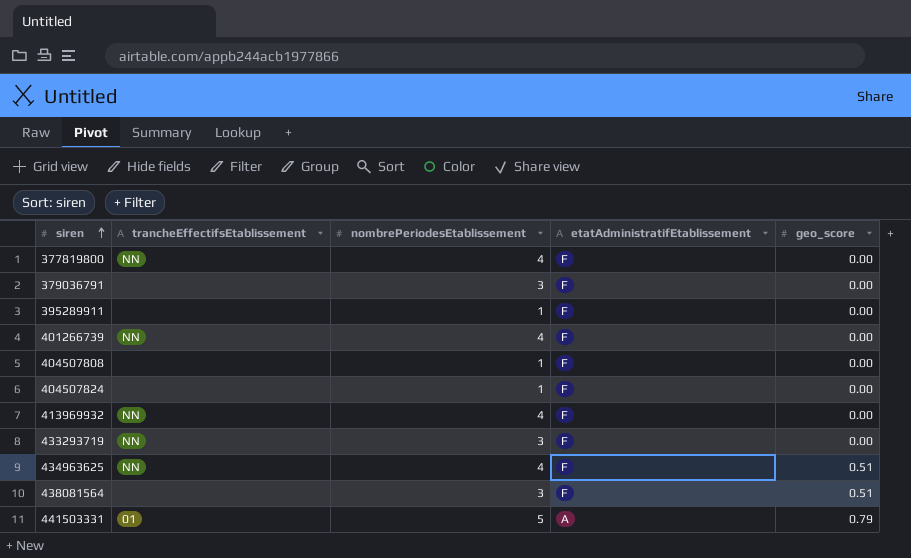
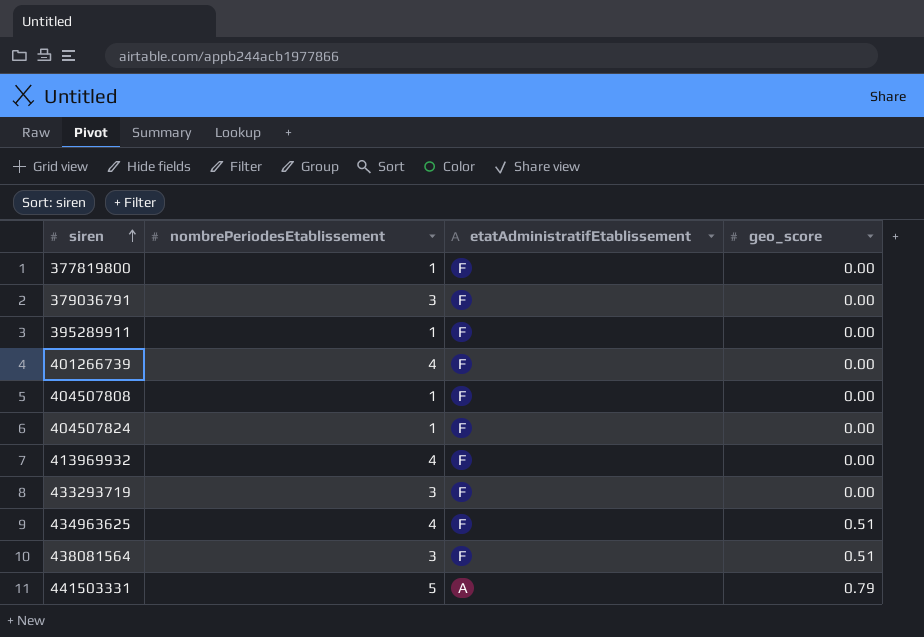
column trancheEffectifsEtablissement | position: 2 -> none
377819800 | nombrePeriodesEtablissement: 4 -> 1

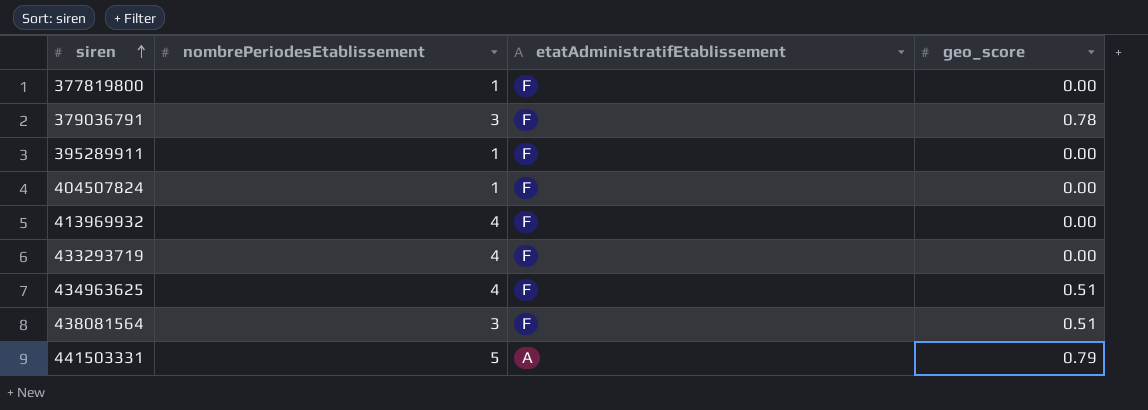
row 401266739: 4 | F | 0.00 -> none
row 404507808: 1 | F | 0.00 -> none
379036791 | geo_score: 0.00 -> 0.78
433293719 | nombrePeriodesEtablissement: 3 -> 4

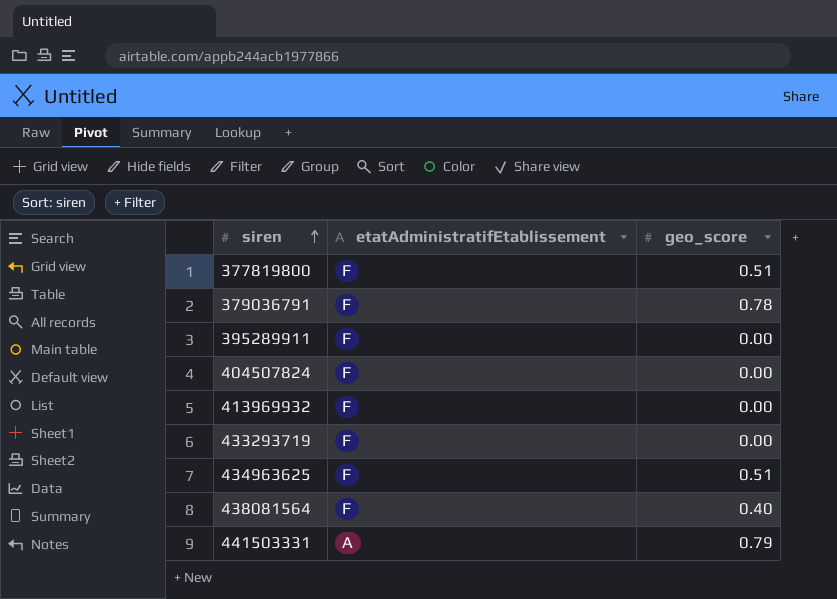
column nombrePeriodesEtablissement | position: 2 -> none
377819800 | geo_score: 0.00 -> 0.51
438081564 | geo_score: 0.51 -> 0.40

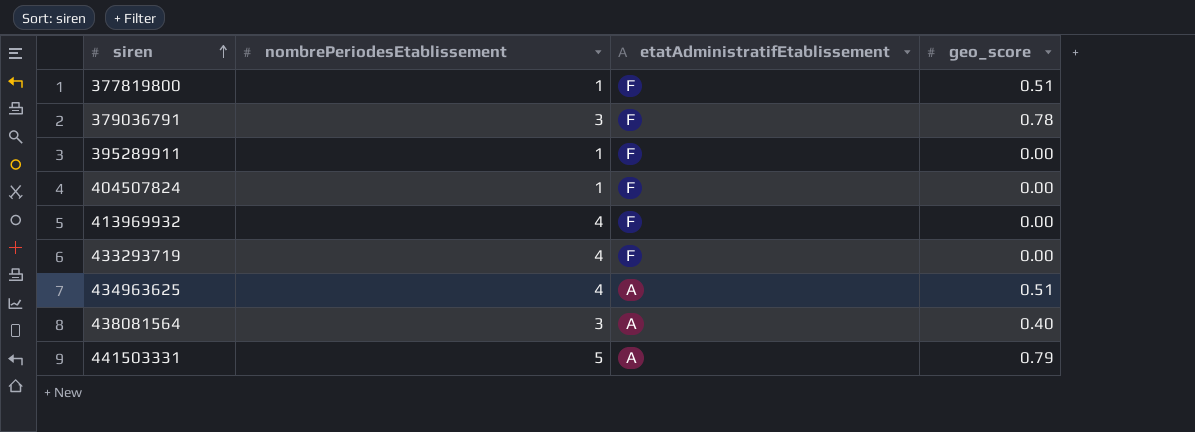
column nombrePeriodesEtablissement | position: none -> 2
434963625 | etatAdministratifEtablissement: F -> A
438081564 | etatAdministratifEtablissement: F -> A

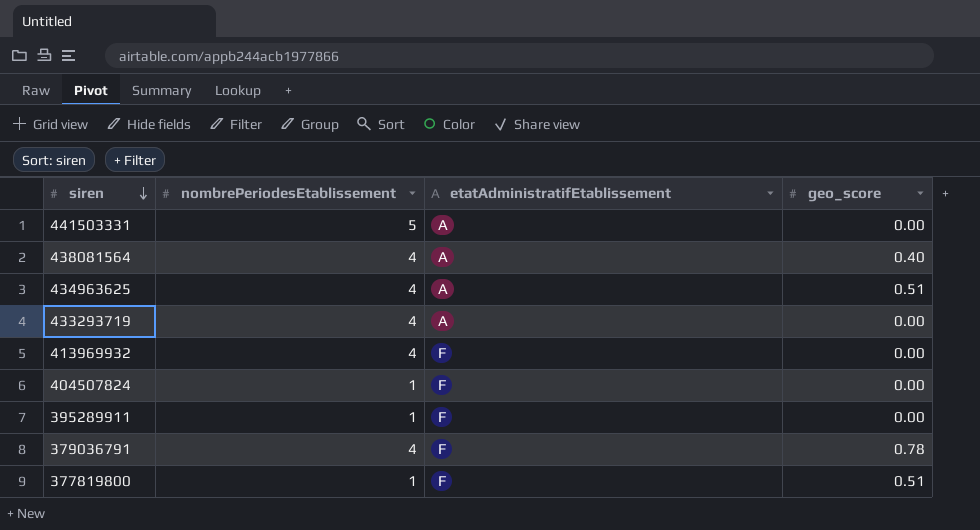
row order: siren ascending -> siren descending
441503331 | geo_score: 0.79 -> 0.00
438081564 | nombrePeriodesEtablissement: 3 -> 4
433293719 | etatAdministratifEtablissement: F -> A
379036791 | nombrePeriodesEtablissement: 3 -> 4

